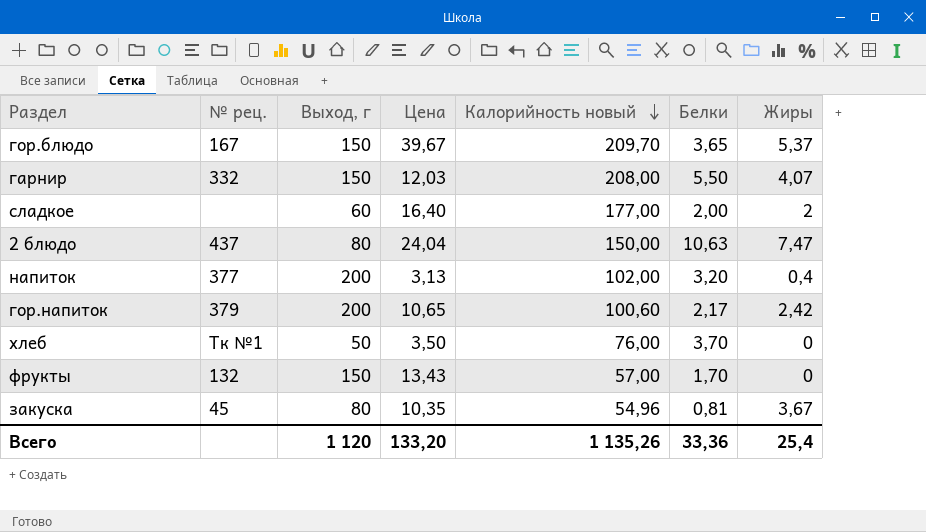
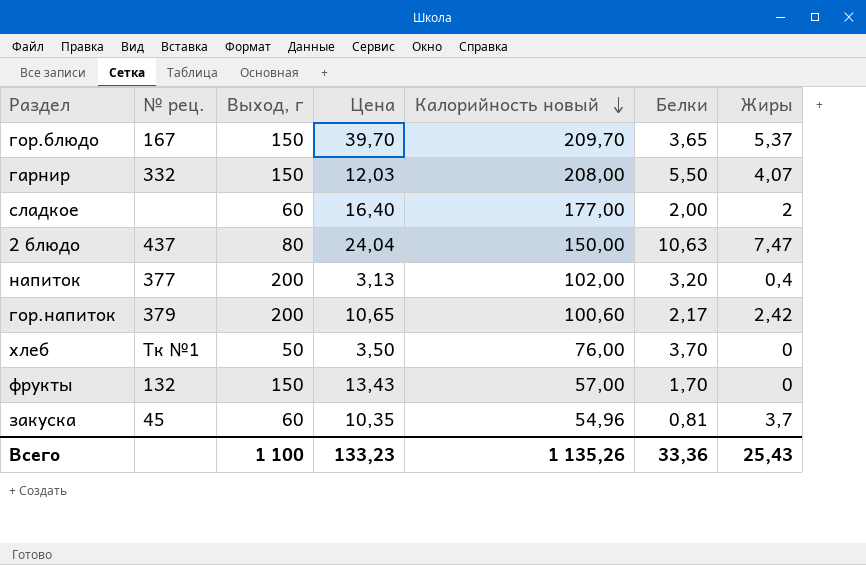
гор.блюдо | Цена: 39,67 -> 39,70
закуска | Выход, г: 80 -> 60
закуска | Жиры: 3,67 -> 3,7
Всего | Выход, г: 1 120 -> 1 100
Всего | Цена: 133,20 -> 133,23
Всего | Жиры: 25,4 -> 25,43

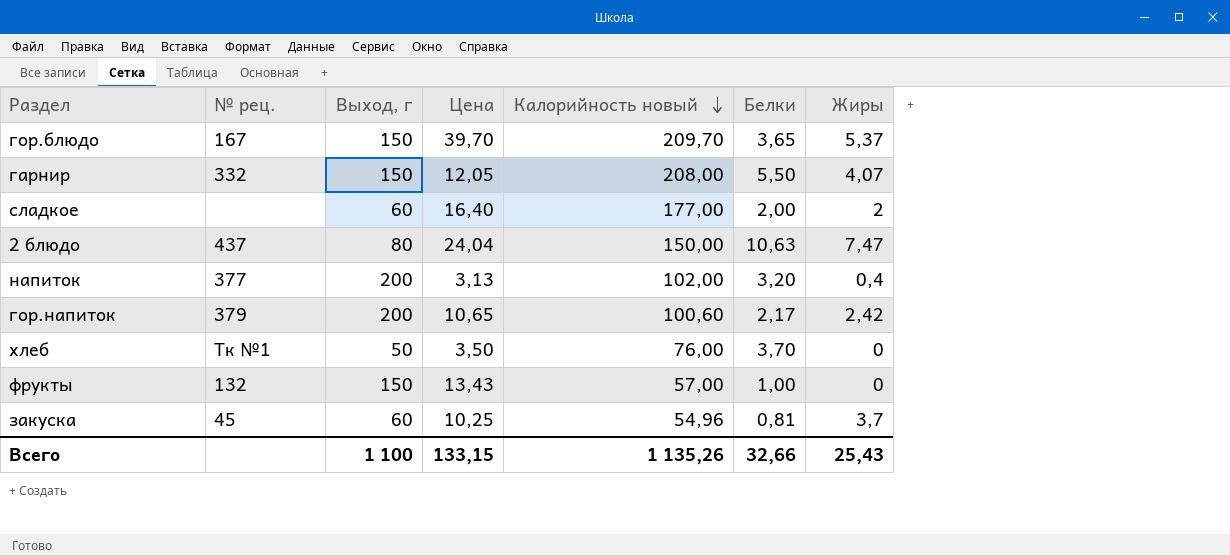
гарнир | Цена: 12,03 -> 12,05
фрукты | Белки: 1,70 -> 1,00
закуска | Цена: 10,35 -> 10,25
Всего | Цена: 133,23 -> 133,15
Всего | Белки: 33,36 -> 32,66

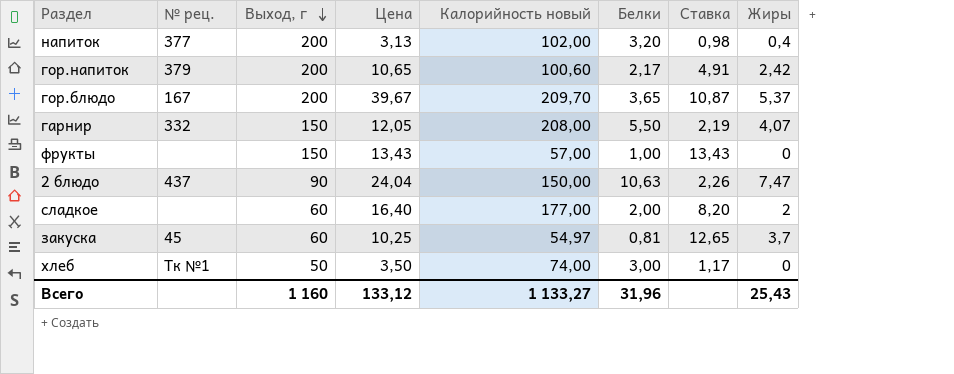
row order: Калорийность новый descending -> Выход, г descending
column Ставка | formula: none -> [Цена] / [Белки]
гор.блюдо | Выход, г: 150 -> 200
гор.блюдо | Цена: 39,70 -> 39,67
фрукты | № рец.: 132 -> none
2 блюдо | Выход, г: 80 -> 90
закуска | Калорийность новый: 54,96 -> 54,97
хлеб | Калорийность новый: 76,00 -> 74,00
хлеб | Белки: 3,70 -> 3,00
Всего | Выход, г: 1 100 -> 1 160
Всего | Цена: 133,15 -> 133,12
Всего | Калорийность новый: 1 135,26 -> 1 133,27
Всего | Белки: 32,66 -> 31,96

